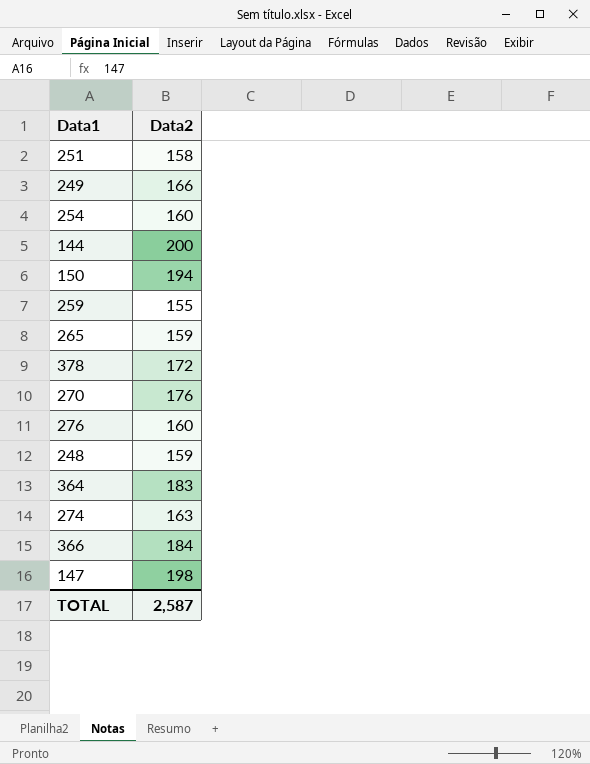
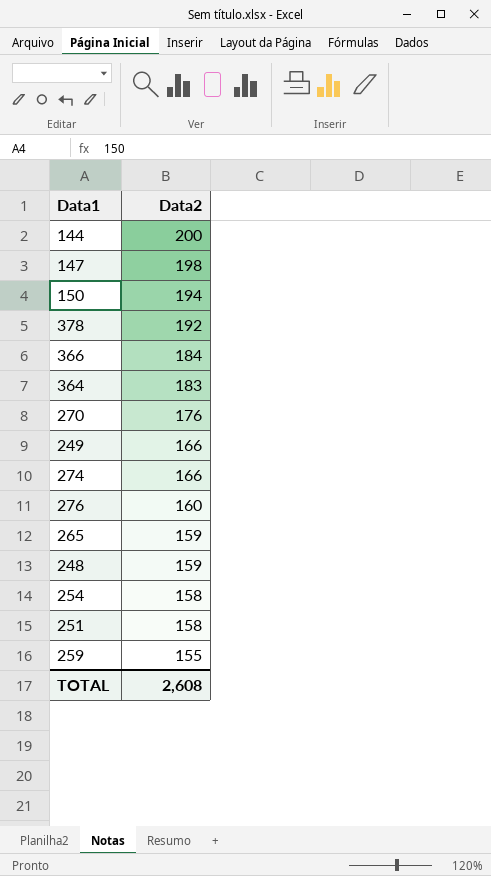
row order: none -> Data2 descending
378 | Data2: 172 -> 192
274 | Data2: 163 -> 166
254 | Data2: 160 -> 158
TOTAL | Data2: 2,587 -> 2,608

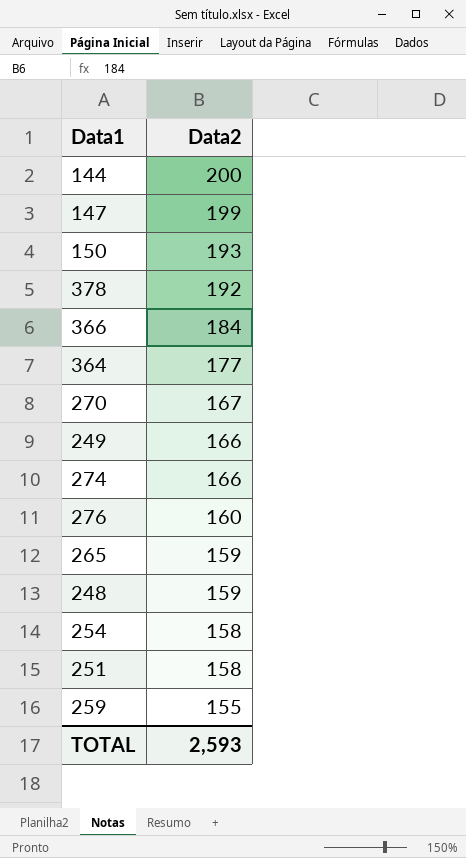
147 | Data2: 198 -> 199
150 | Data2: 194 -> 193
364 | Data2: 183 -> 177
270 | Data2: 176 -> 167
TOTAL | Data2: 2,608 -> 2,593

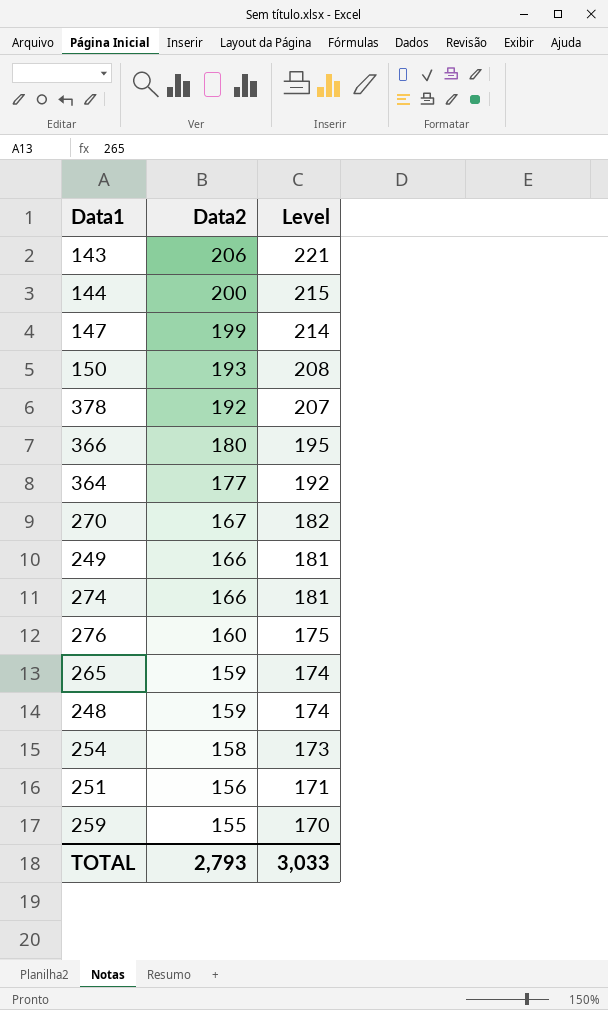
column Level | formula: none -> [Data2] + 15
row 143: none -> 206 | 221
366 | Data2: 184 -> 180
251 | Data2: 158 -> 156
TOTAL | Data2: 2,593 -> 2,793

